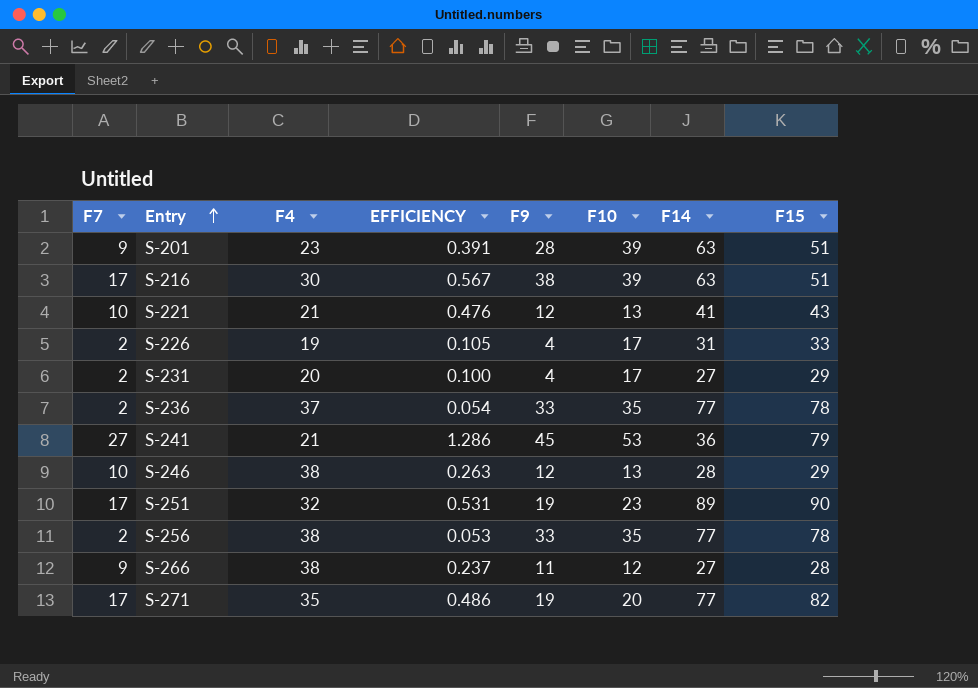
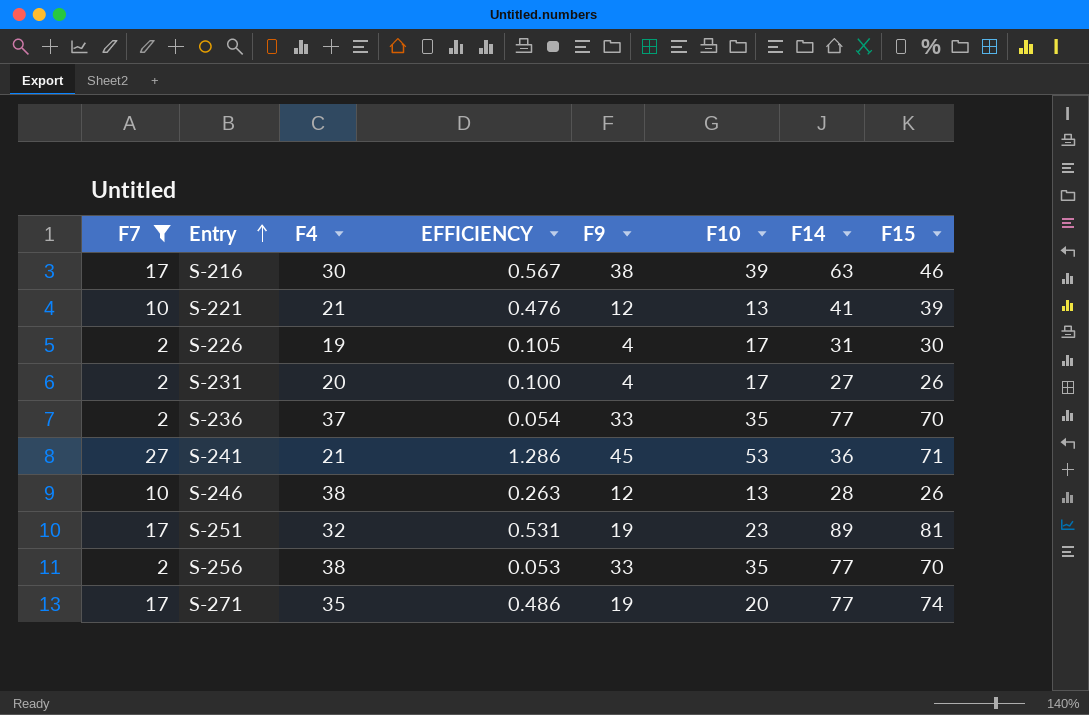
filter: none -> F7 != 9
S-216 | F15: 51 -> 46
S-221 | F15: 43 -> 39
S-226 | F15: 33 -> 30
S-231 | F15: 29 -> 26
S-236 | F15: 78 -> 70
S-241 | F15: 79 -> 71
S-246 | F15: 29 -> 26
S-251 | F15: 90 -> 81
S-256 | F15: 78 -> 70
S-271 | F15: 82 -> 74

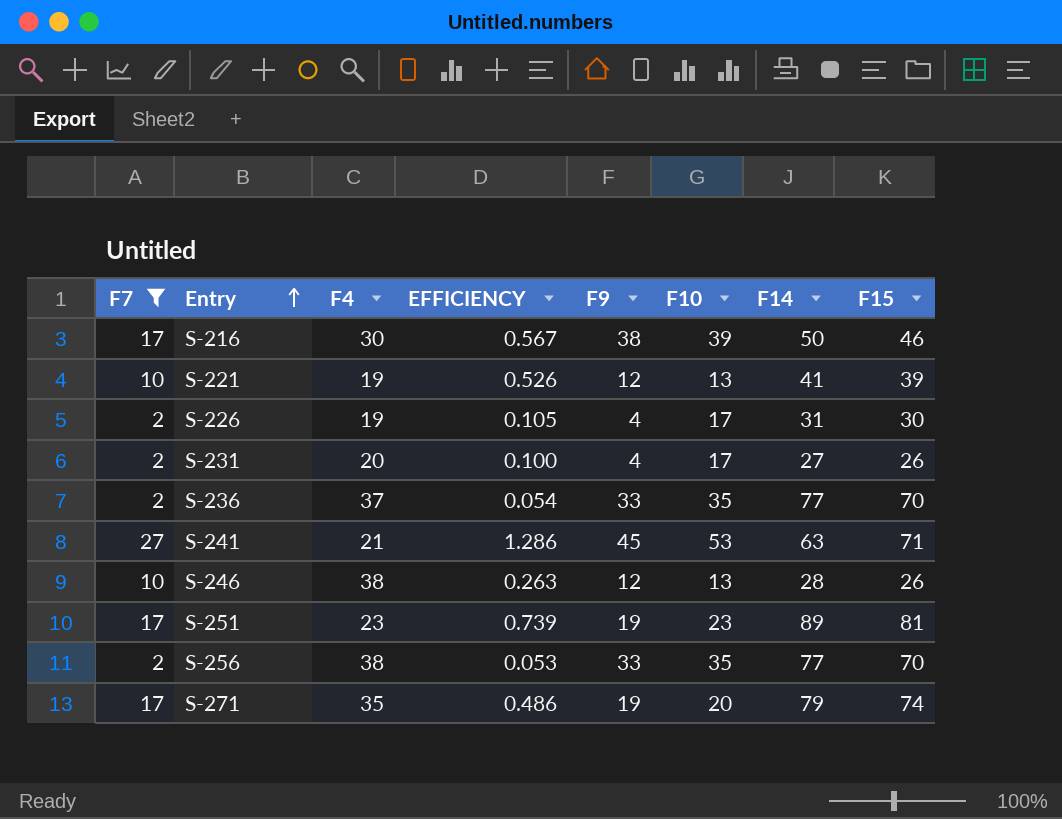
S-216 | F14: 63 -> 50
S-221 | F4: 21 -> 19
S-221 | EFFICIENCY: 0.476 -> 0.526
S-241 | F14: 36 -> 63
S-251 | F4: 32 -> 23
S-251 | EFFICIENCY: 0.531 -> 0.739
S-271 | F14: 77 -> 79

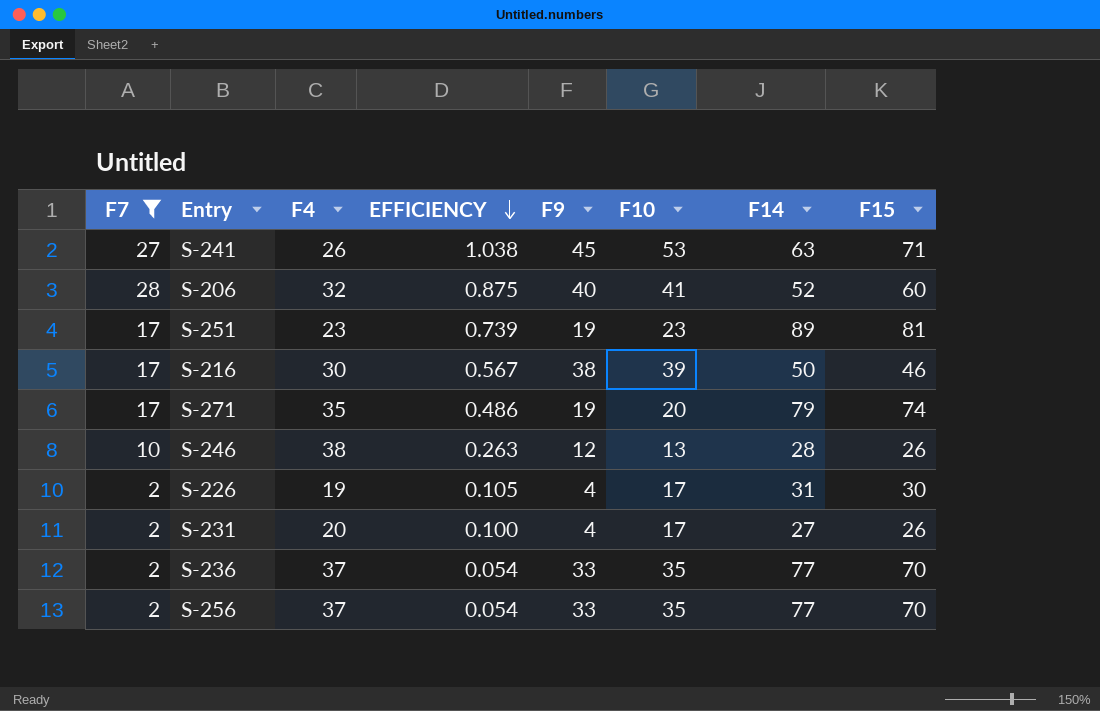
row order: Entry ascending -> EFFICIENCY descending
row S-221: 10 | 19 | 0.526 | 12 | 13 | 41 | 39 -> none
S-241 | F4: 21 -> 26
S-241 | EFFICIENCY: 1.286 -> 1.038
row S-206: none -> 28 | 32 | 0.875 | 40 | 41 | 52 | 60
S-256 | F4: 38 -> 37
S-256 | EFFICIENCY: 0.053 -> 0.054

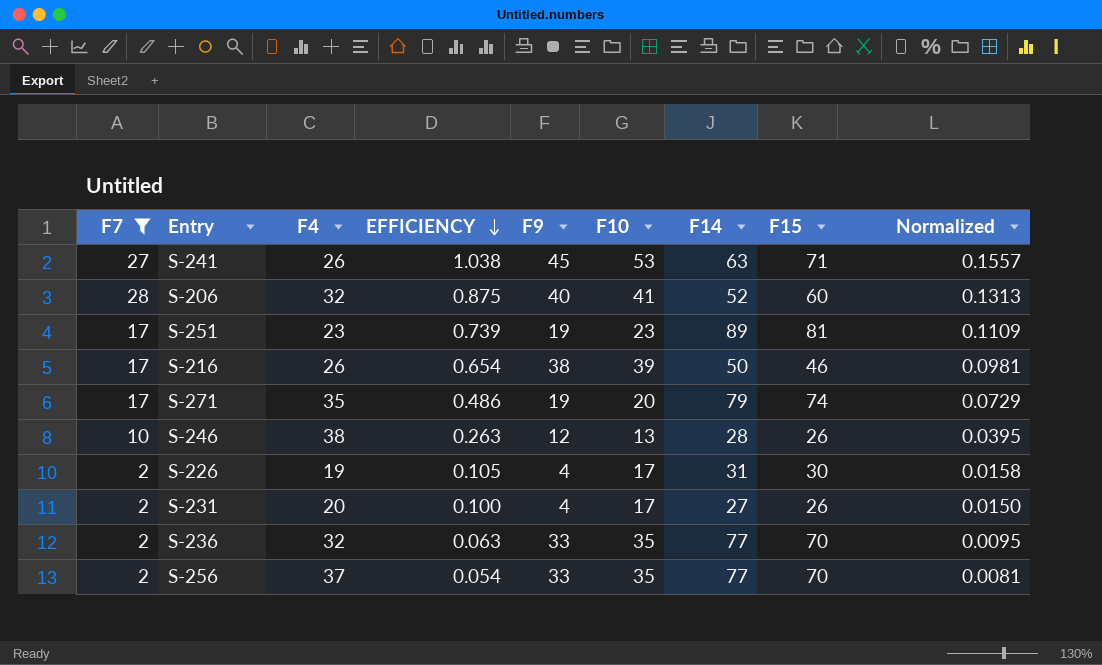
column Normalized | formula: none -> [EFFICIENCY] * 0.15
S-216 | F4: 30 -> 26
S-216 | EFFICIENCY: 0.567 -> 0.654
S-236 | F4: 37 -> 32
S-236 | EFFICIENCY: 0.054 -> 0.063

